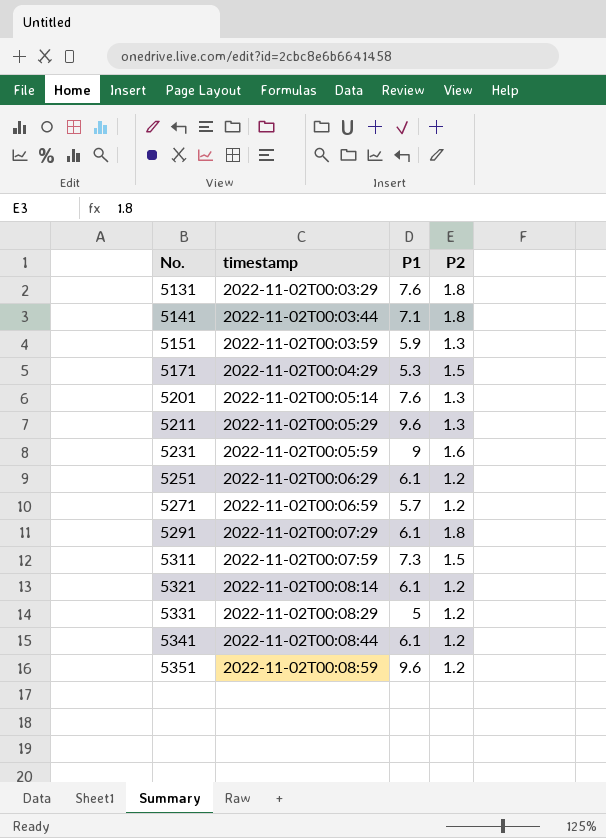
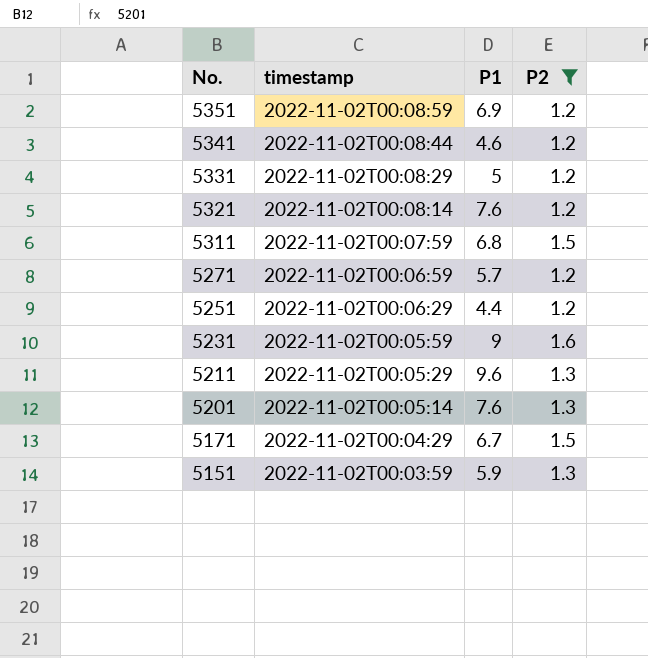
filter: none -> P2 != 1.8
row order: No. ascending -> No. descending
5351 | P1: 9.6 -> 6.9
5341 | P1: 6.1 -> 4.6
5321 | P1: 6.1 -> 7.6
5311 | P1: 7.3 -> 6.8
5251 | P1: 6.1 -> 4.4
5171 | P1: 5.3 -> 6.7

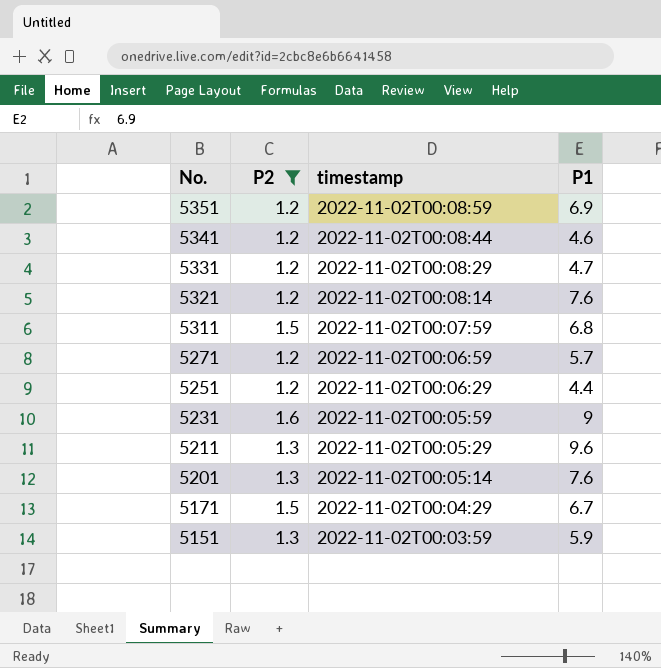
column P2 | position: 4 -> 2
5331 | P1: 5 -> 4.7

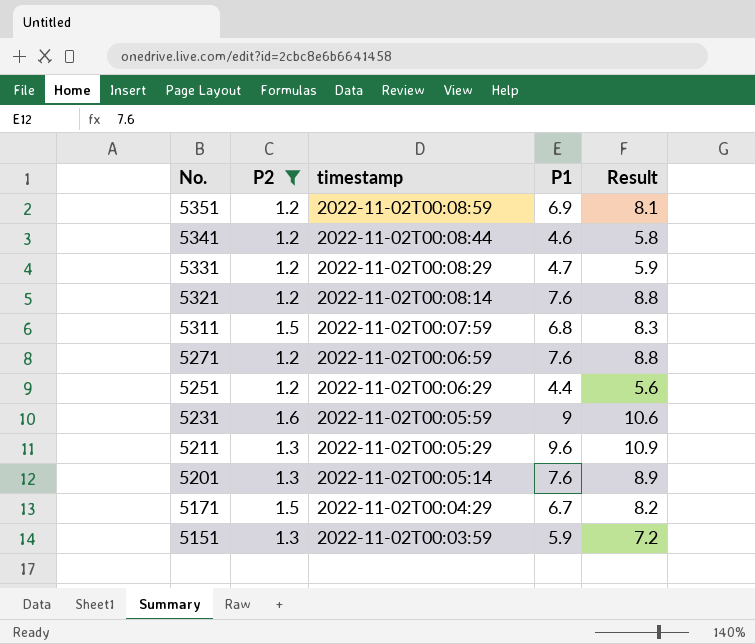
column Result | formula: none -> [P2] + [P1]
5271 | P1: 5.7 -> 7.6

